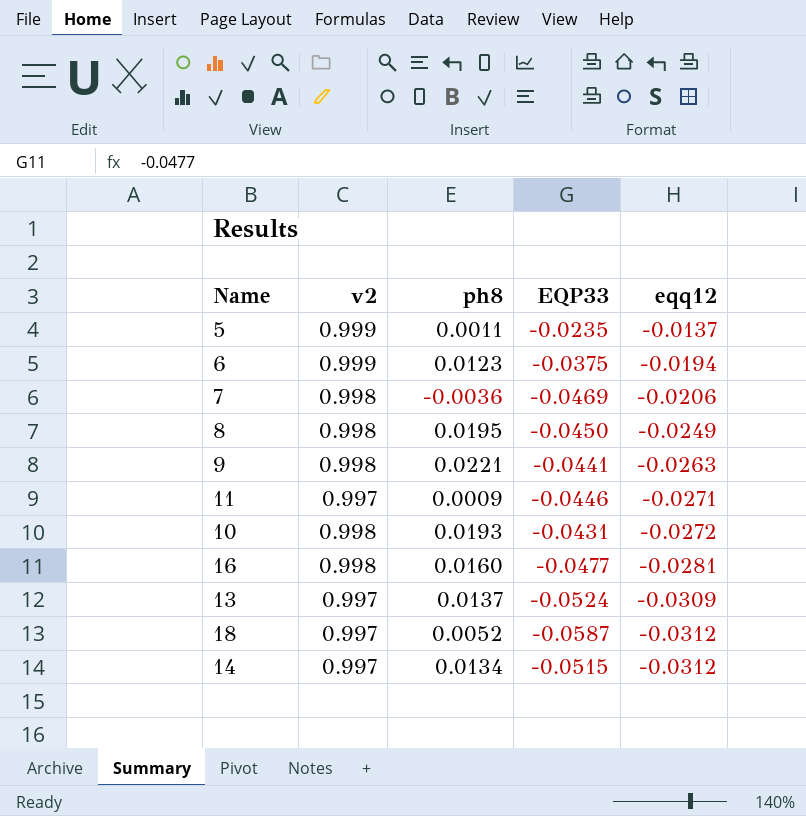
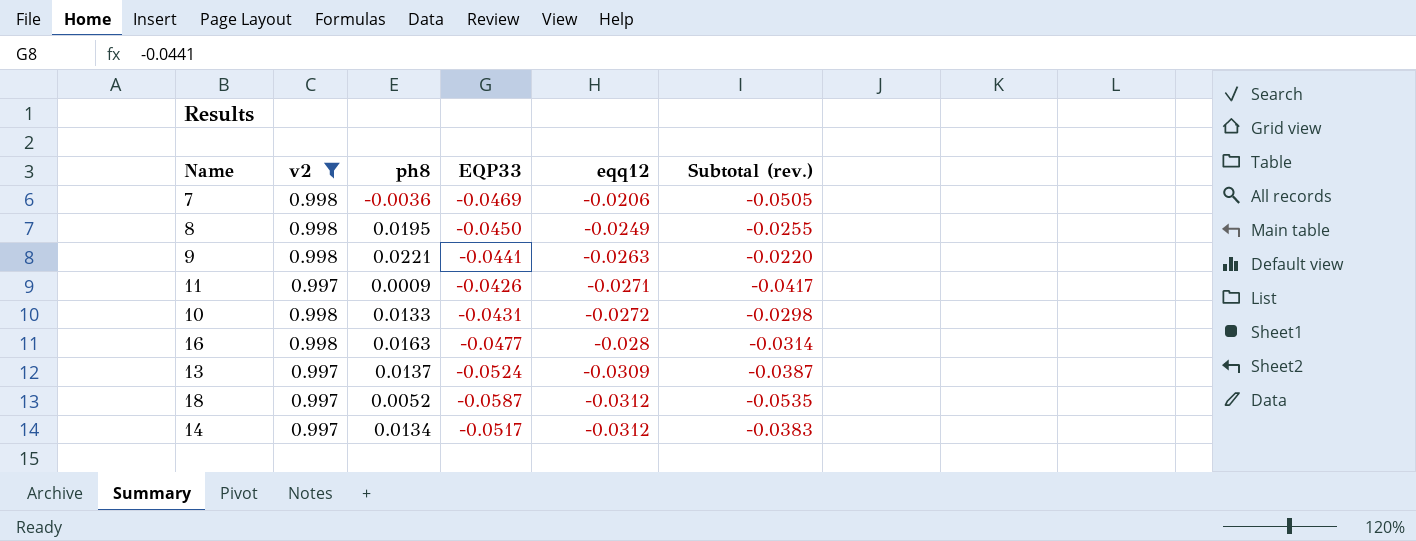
filter: none -> v2 != 0.999
column Subtotal (rev.) | formula: none -> [ph8] + [EQP33]
11 | EQP33: -0.0446 -> -0.0426
10 | ph8: 0.0193 -> 0.0133
16 | ph8: 0.0160 -> 0.0163
16 | eqq12: -0.0281 -> -0.028
14 | EQP33: -0.0515 -> -0.0517

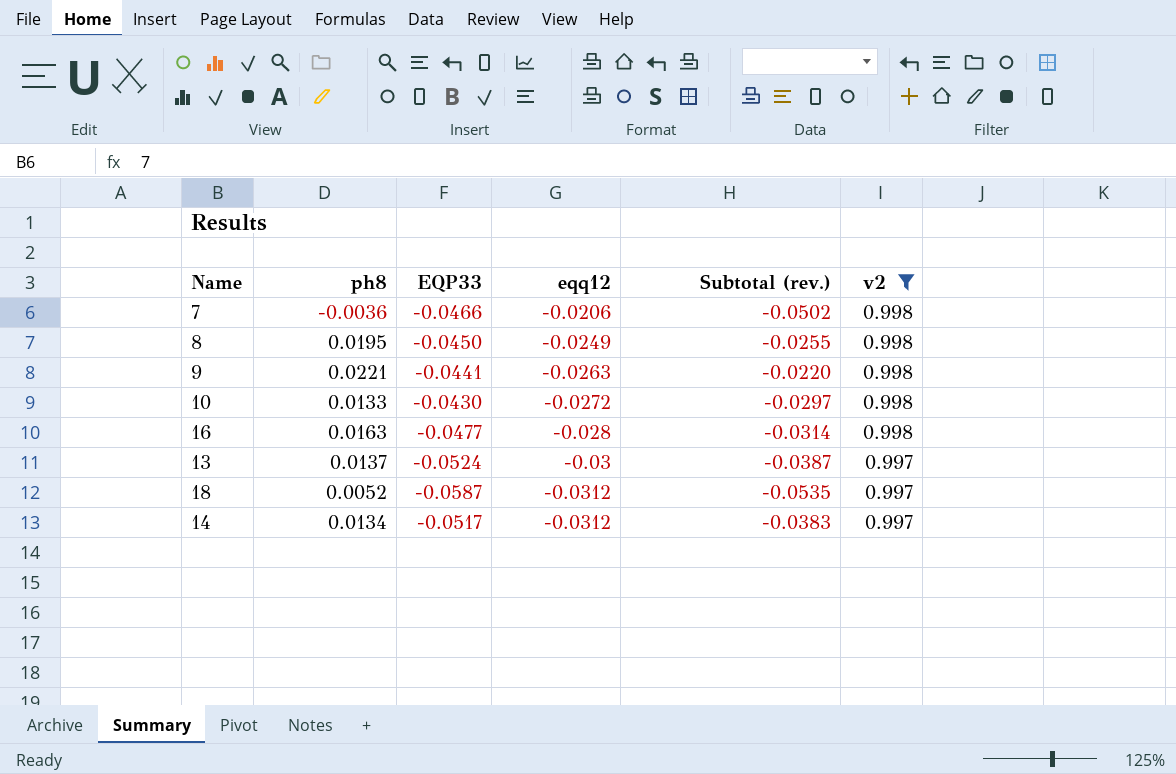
column v2 | position: 2 -> 6
row 11: 0.997 | 0.0009 | -0.0426 | -0.0271 | -0.0417 -> none
7 | EQP33: -0.0469 -> -0.0466
7 | Subtotal (rev.): -0.0505 -> -0.0502
10 | EQP33: -0.0431 -> -0.0430
10 | Subtotal (rev.): -0.0298 -> -0.0297
13 | eqq12: -0.0309 -> -0.03

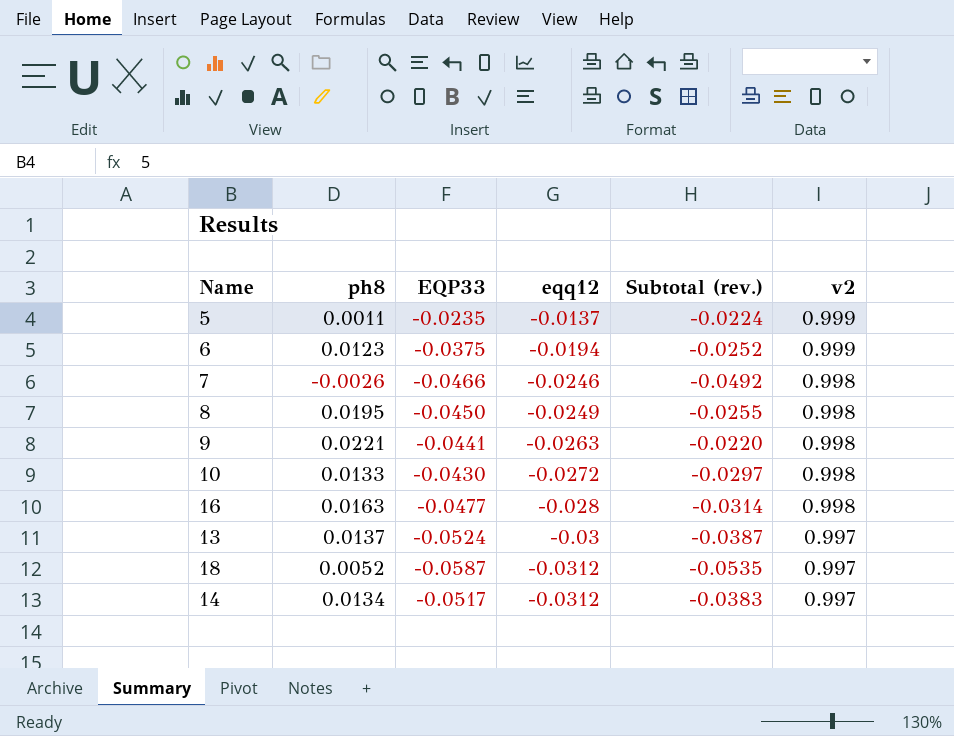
filter: v2 != 0.999 -> none
7 | ph8: -0.0036 -> -0.0026
7 | eqq12: -0.0206 -> -0.0246
7 | Subtotal (rev.): -0.0502 -> -0.0492

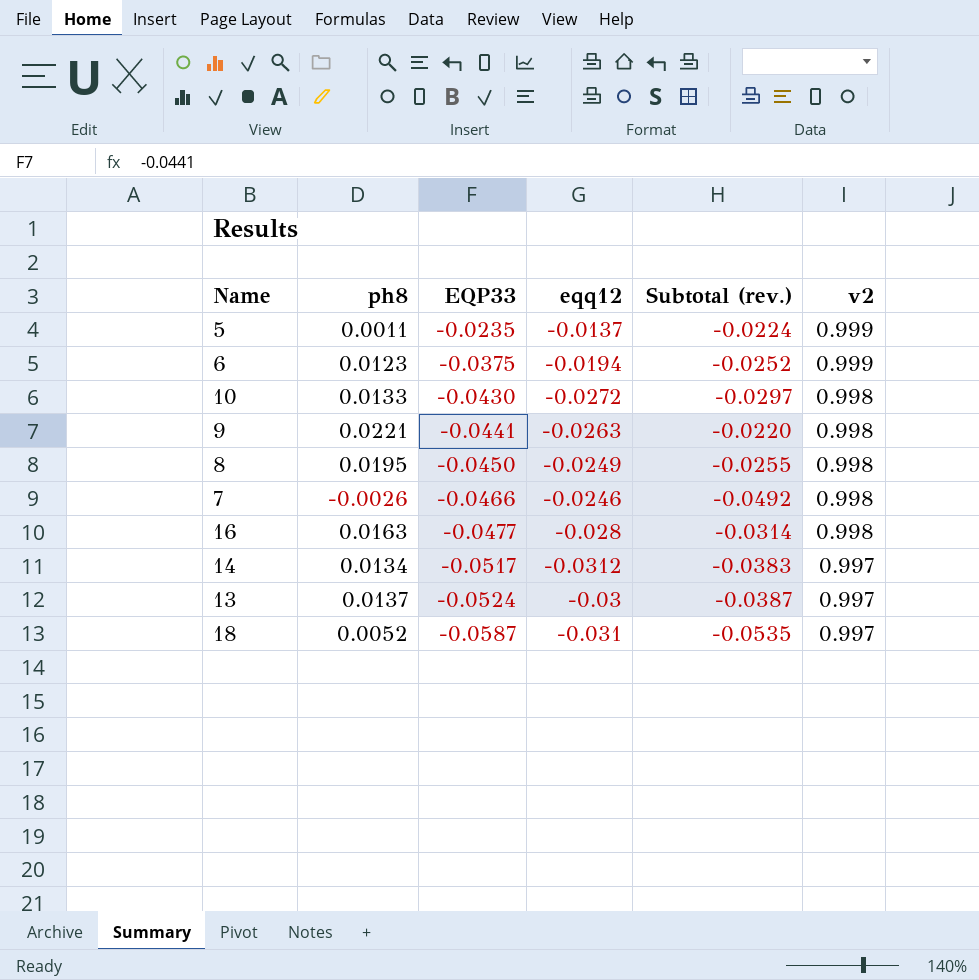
row order: eqq12 descending -> EQP33 descending
18 | eqq12: -0.0312 -> -0.031

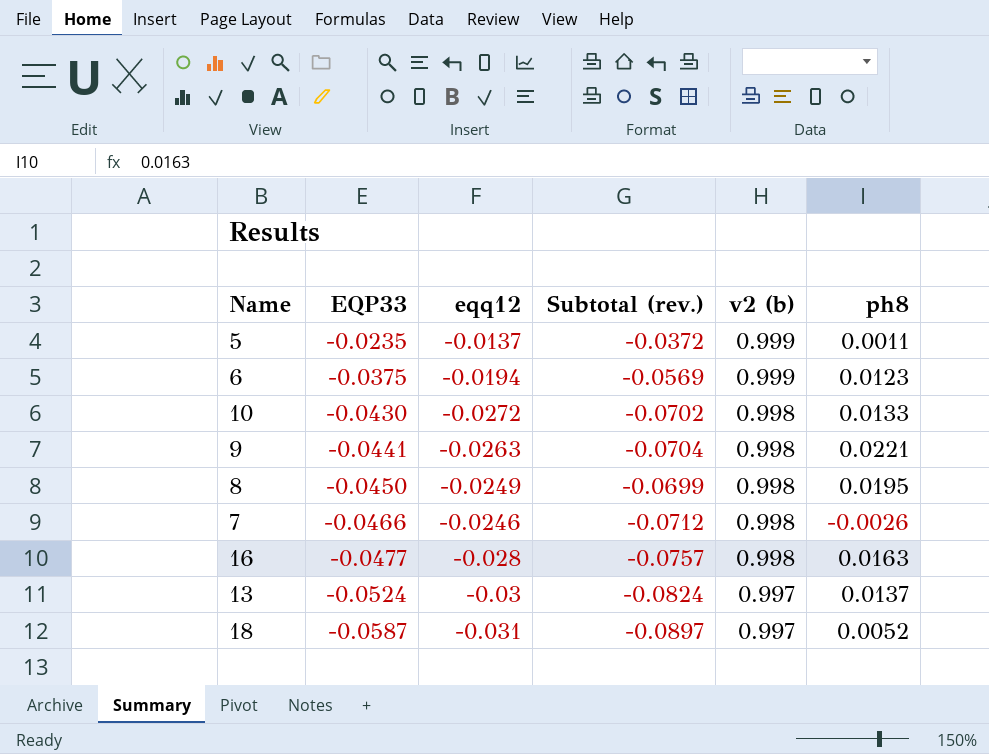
column Subtotal (rev.) | formula: [ph8] + [EQP33] -> [EQP33] + [eqq12]
column name: v2 -> v2 (b)
column ph8 | position: 2 -> 6
row 14: 0.0134 | -0.0517 | -0.0312 | -0.0383 | 0.997 -> none

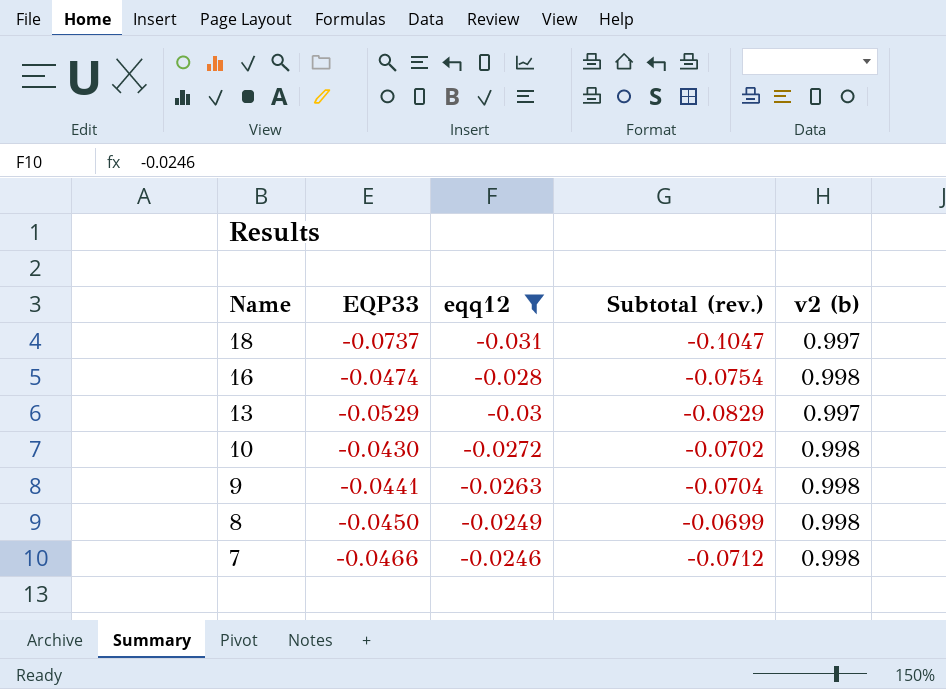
filter: none -> eqq12 <= -0.0246
row order: EQP33 descending -> Name descending
column ph8 | position: 6 -> none
18 | EQP33: -0.0587 -> -0.0737
18 | Subtotal (rev.): -0.0897 -> -0.1047
16 | EQP33: -0.0477 -> -0.0474
16 | Subtotal (rev.): -0.0757 -> -0.0754
13 | EQP33: -0.0524 -> -0.0529
13 | Subtotal (rev.): -0.0824 -> -0.0829

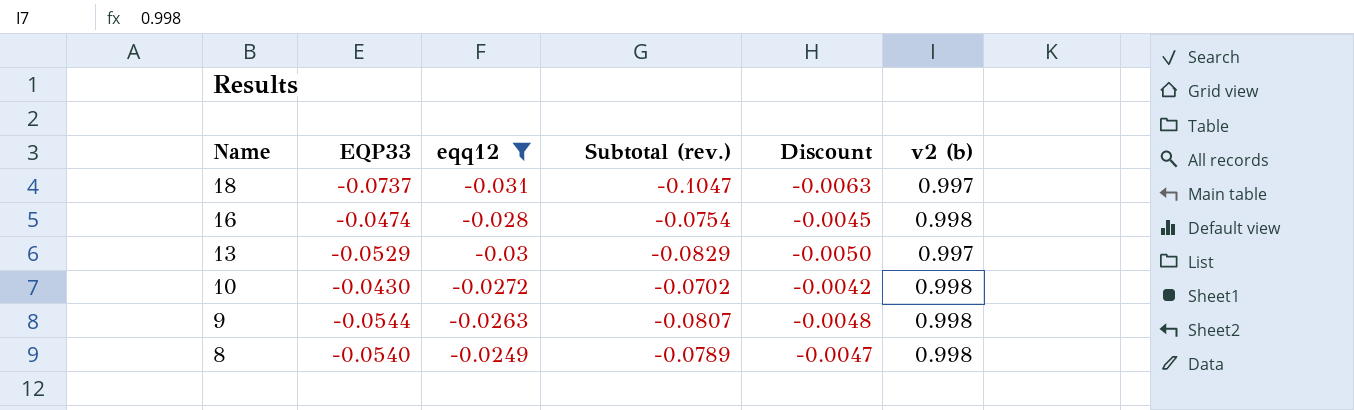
column Discount | formula: none -> [Subtotal (rev.)] * 0.06
row 7: -0.0466 | -0.0246 | -0.0712 | 0.998 -> none
9 | EQP33: -0.0441 -> -0.0544
9 | Subtotal (rev.): -0.0704 -> -0.0807
8 | EQP33: -0.0450 -> -0.0540
8 | Subtotal (rev.): -0.0699 -> -0.0789

